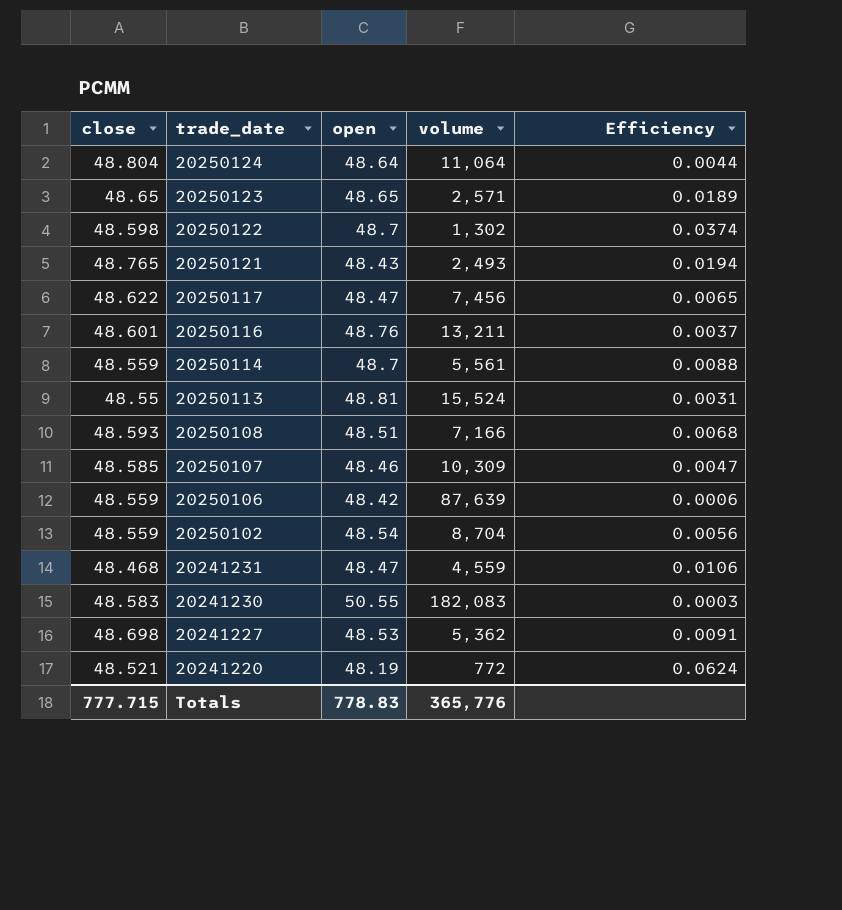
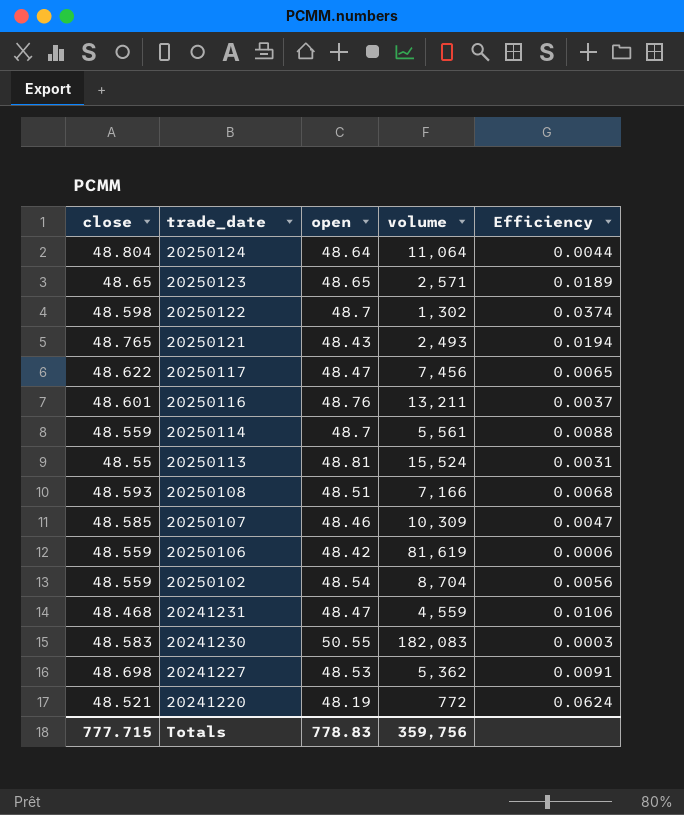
20250106 | volume: 87,639 -> 81,619
Totals | volume: 365,776 -> 359,756

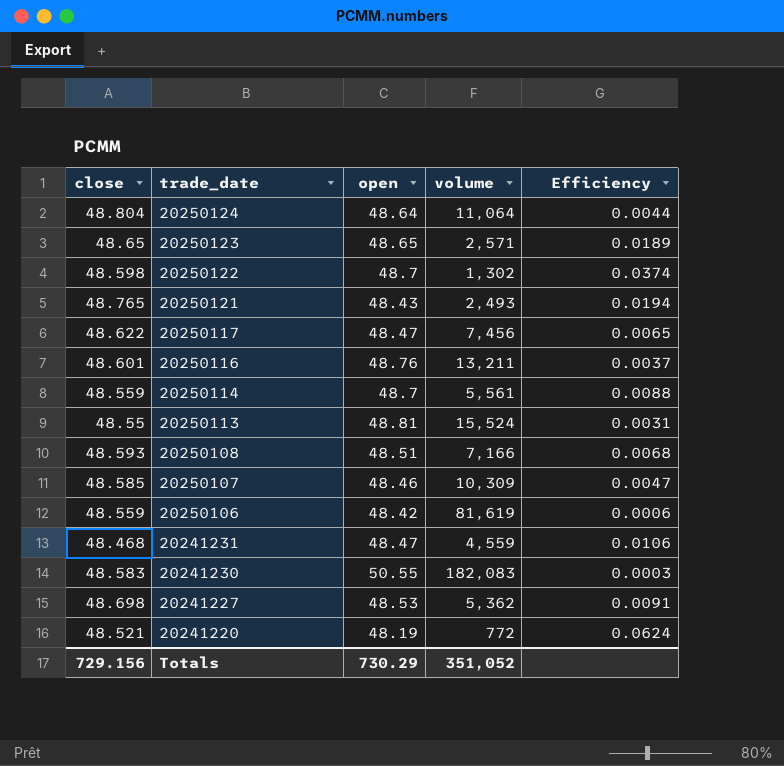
row 20250102: 48.559 | 48.54 | 8,704 | 0.0056 -> none
Totals | close: 777.715 -> 729.156
Totals | open: 778.83 -> 730.29
Totals | volume: 359,756 -> 351,052

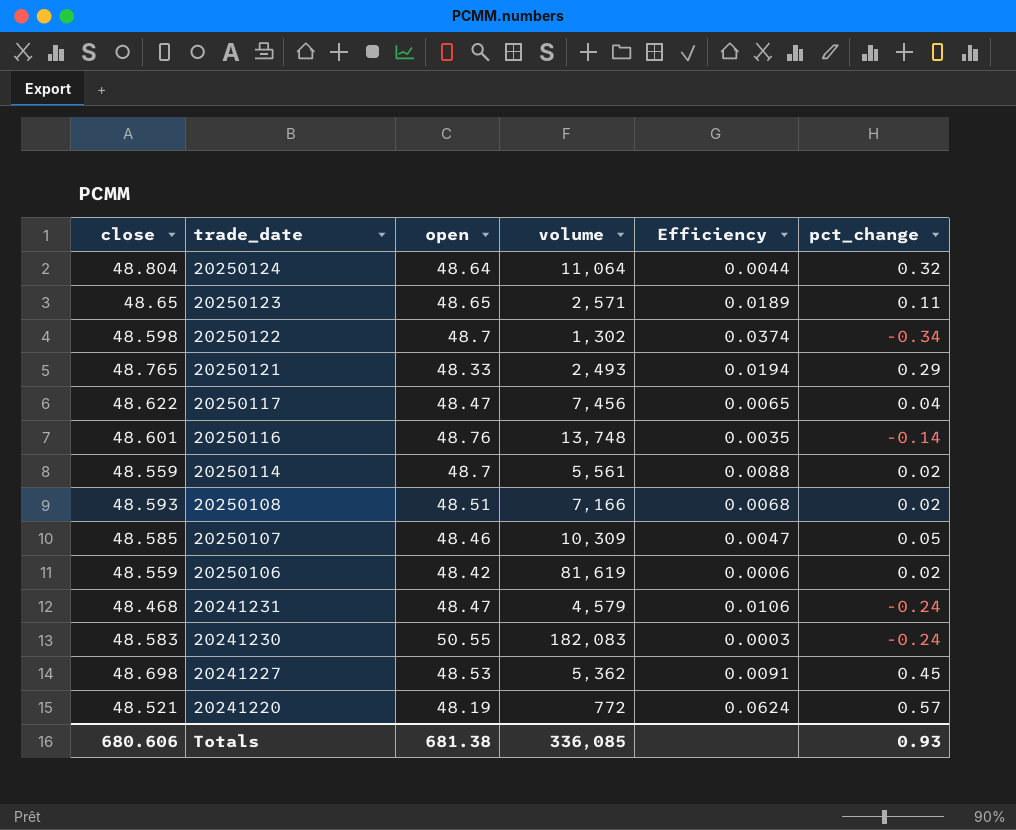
column pct_change | position: none -> 6
row 20250113: 48.55 | 48.81 | 15,524 | 0.0031 -> none
20250121 | open: 48.43 -> 48.33
20250116 | volume: 13,211 -> 13,748
20250116 | Efficiency: 0.0037 -> 0.0035
20241231 | volume: 4,559 -> 4,579
Totals | close: 729.156 -> 680.606
Totals | open: 730.29 -> 681.38
Totals | volume: 351,052 -> 336,085

